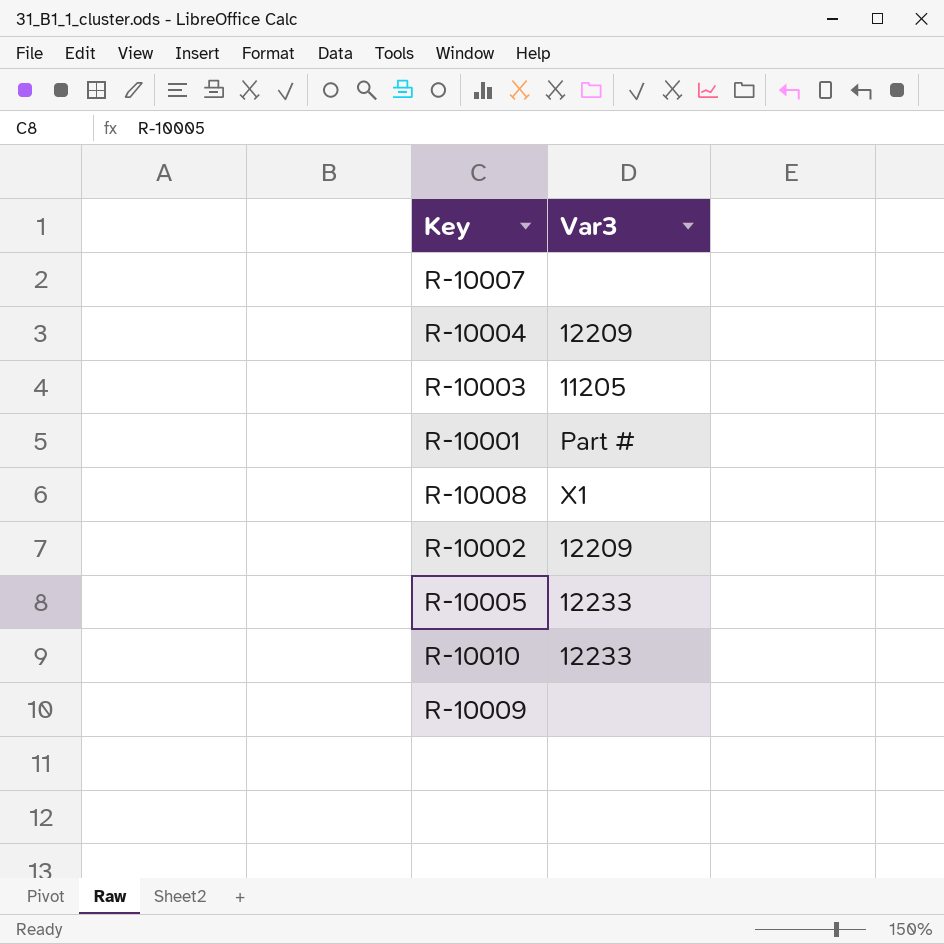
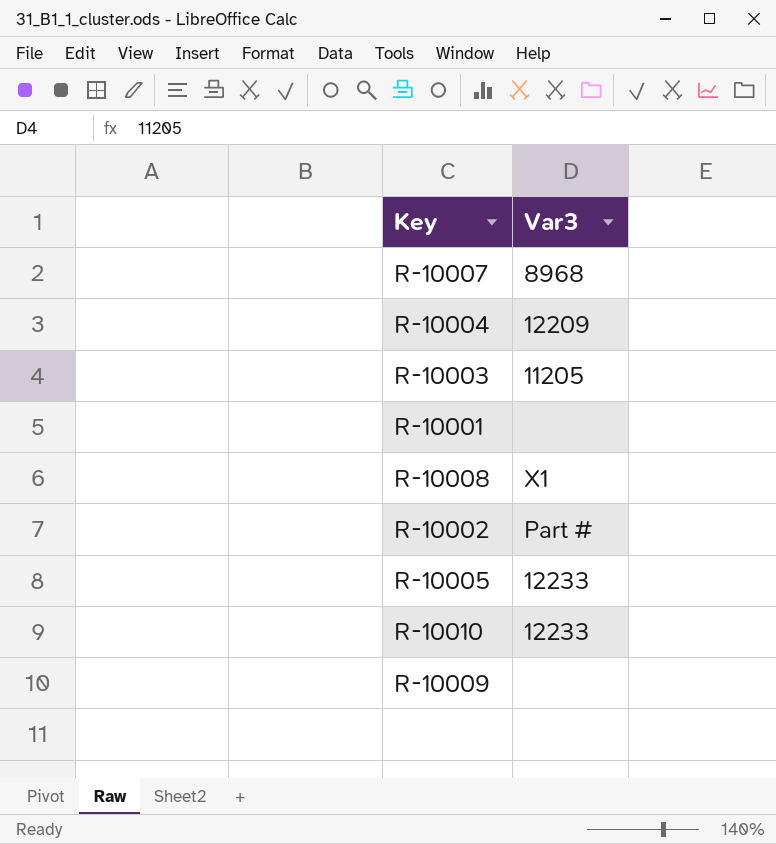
R-10007 | Var3: none -> 8968
R-10001 | Var3: Part # -> none
R-10002 | Var3: 12209 -> Part #

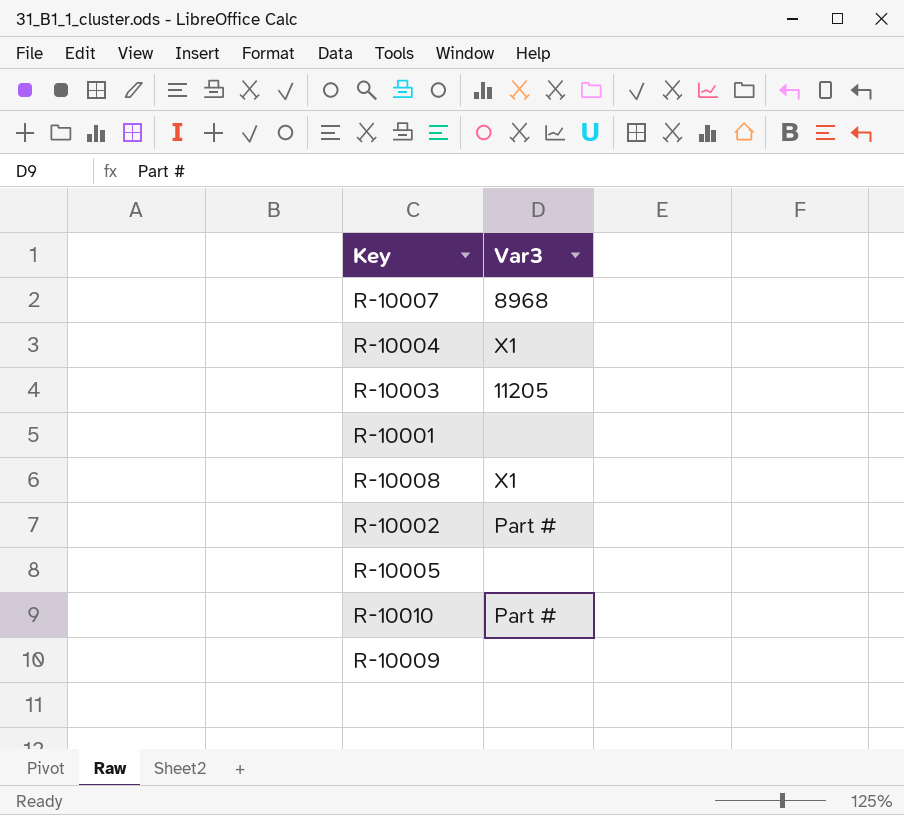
R-10004 | Var3: 12209 -> X1
R-10005 | Var3: 12233 -> none
R-10010 | Var3: 12233 -> Part #

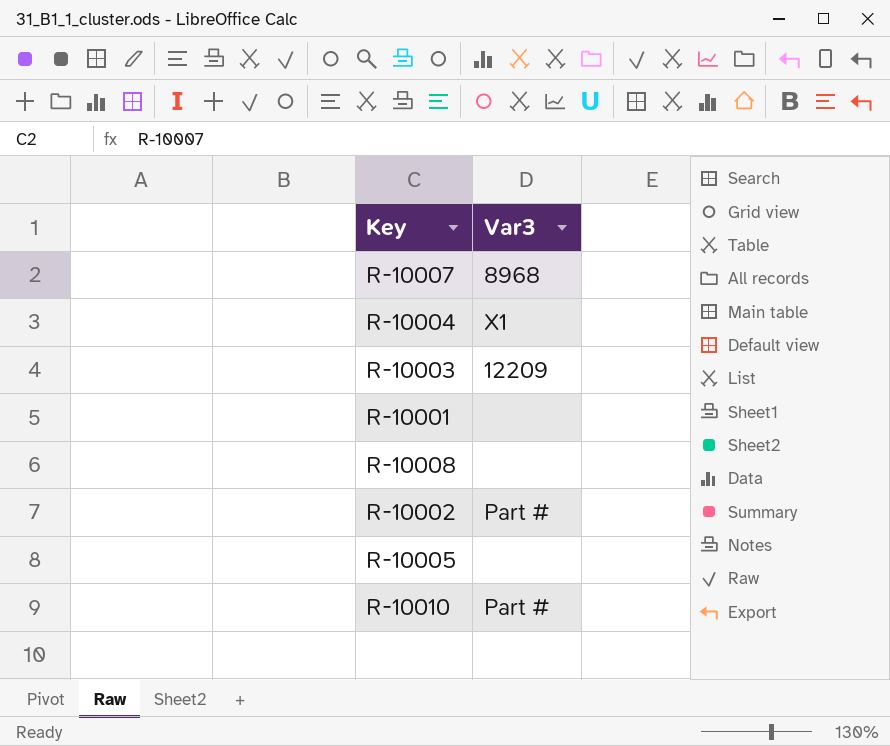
row R-10009: none -> none
R-10003 | Var3: 11205 -> 12209
R-10008 | Var3: X1 -> none

